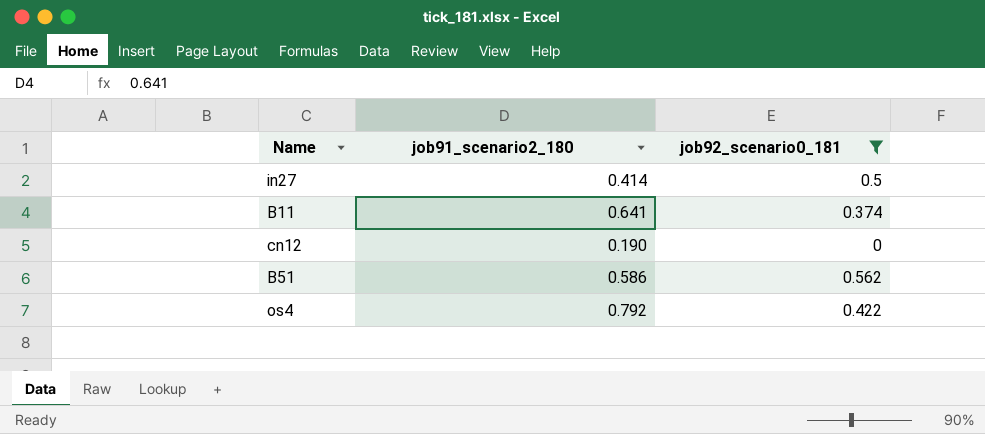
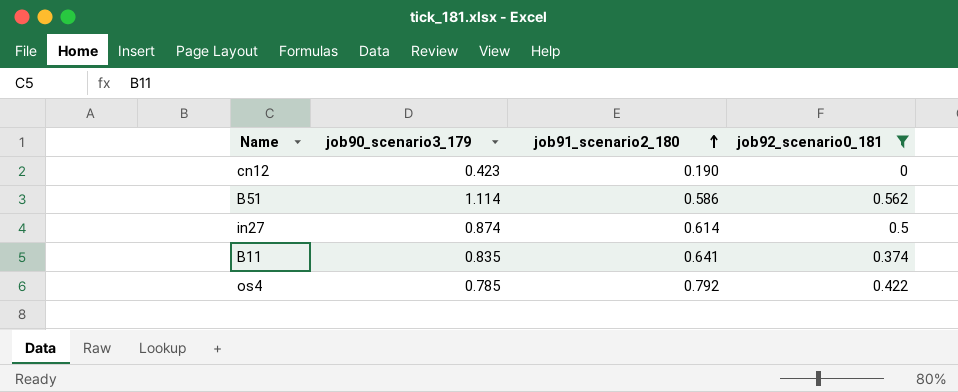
row order: none -> job91_scenario2_180 ascending
column job90_scenario3_179 | position: none -> 2
in27 | job91_scenario2_180: 0.414 -> 0.614

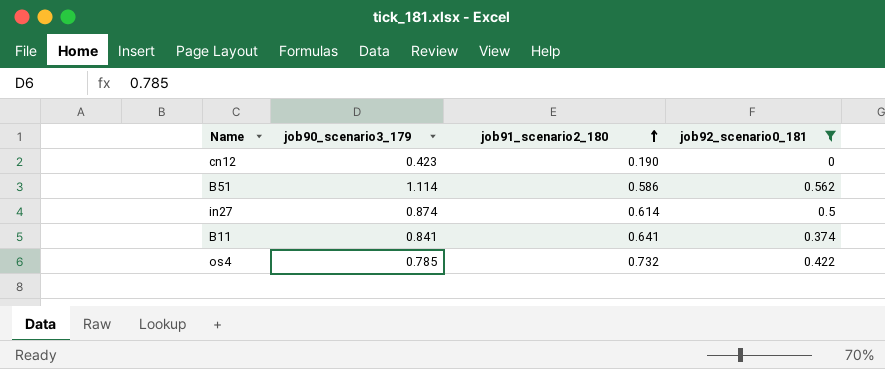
B11 | job90_scenario3_179: 0.835 -> 0.841
os4 | job91_scenario2_180: 0.792 -> 0.732

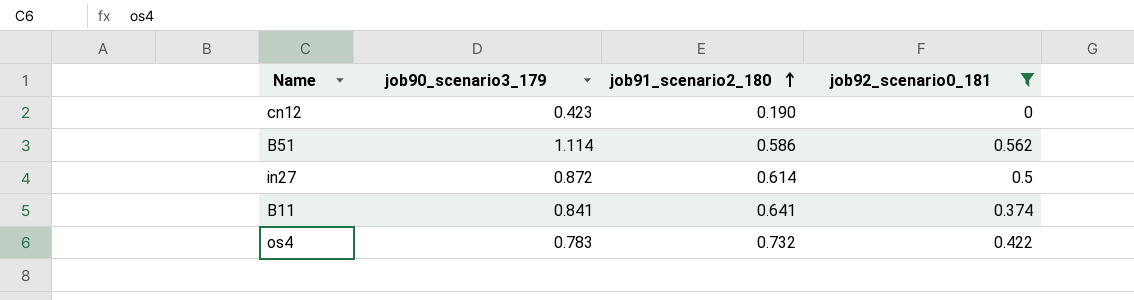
in27 | job90_scenario3_179: 0.874 -> 0.872
os4 | job90_scenario3_179: 0.785 -> 0.783

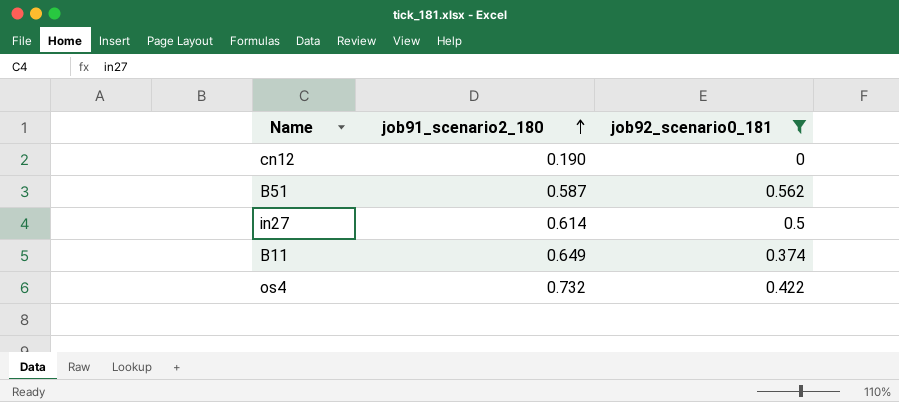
column job90_scenario3_179 | position: 2 -> none
B51 | job91_scenario2_180: 0.586 -> 0.587
B11 | job91_scenario2_180: 0.641 -> 0.649

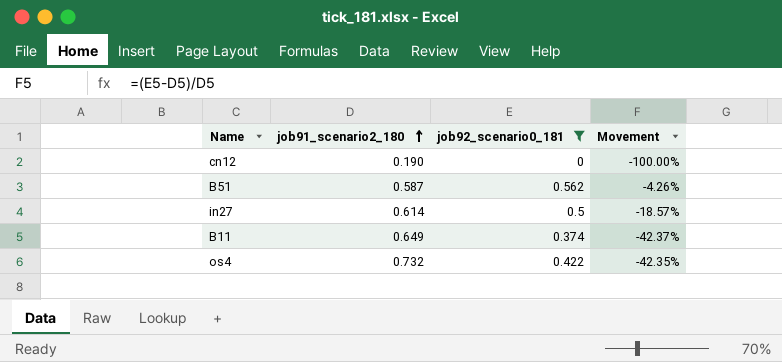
column Movement | formula: none -> ([job92_scenario0_181] - [job91_scenario2_180]) / [job91_scenario2_180]

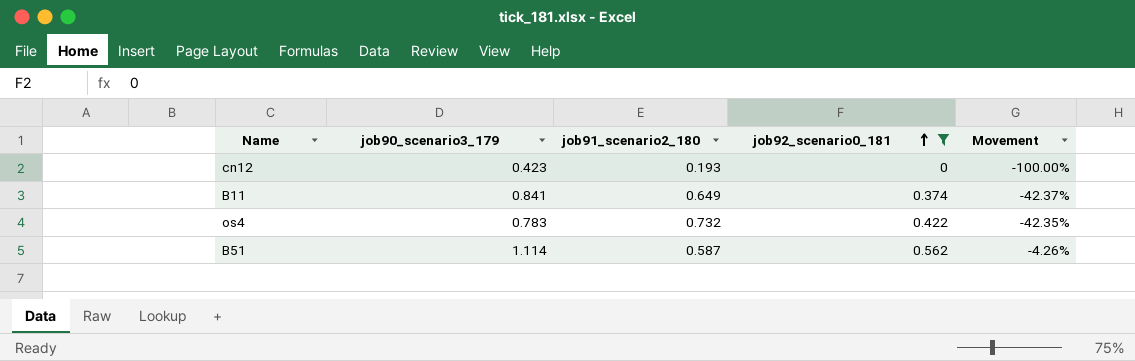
row order: job91_scenario2_180 ascending -> job92_scenario0_181 ascending
column job90_scenario3_179 | position: none -> 2
row in27: 0.614 | 0.5 | -18.57% -> none
cn12 | job91_scenario2_180: 0.190 -> 0.193

